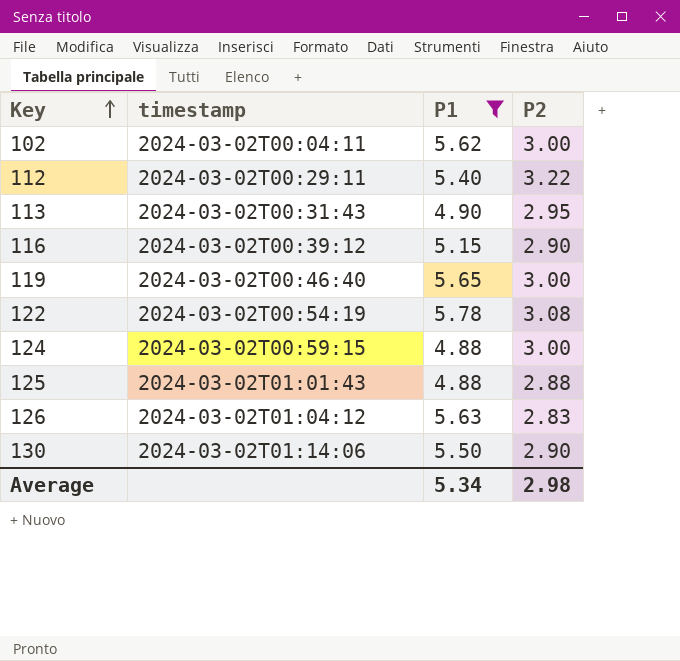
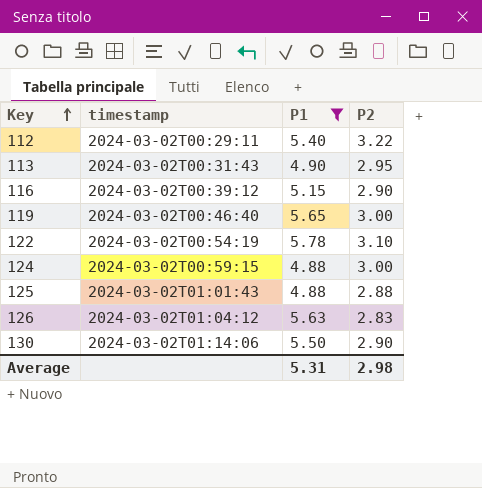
row 102: 2024-03-02T00:04:11 | 5.62 | 3.00 -> none
122 | P2: 3.08 -> 3.10
Average | P1: 5.34 -> 5.31

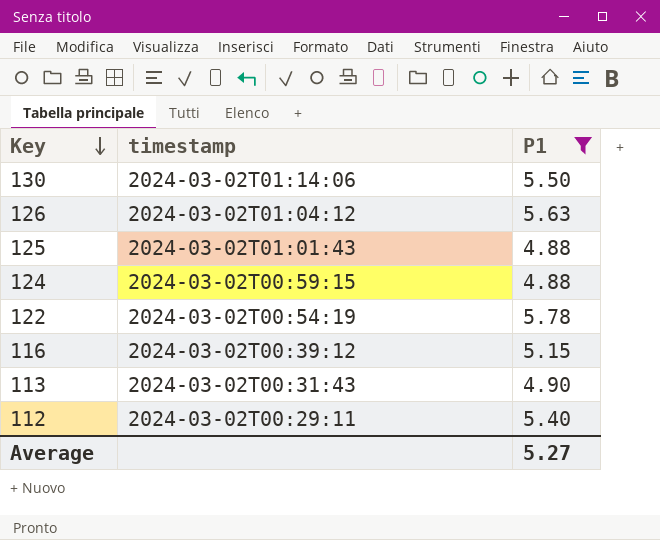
row order: Key ascending -> Key descending
column P2 | position: 4 -> none
row 119: 2024-03-02T00:46:40 | 5.65 | 3.00 -> none
Average | P1: 5.31 -> 5.27

